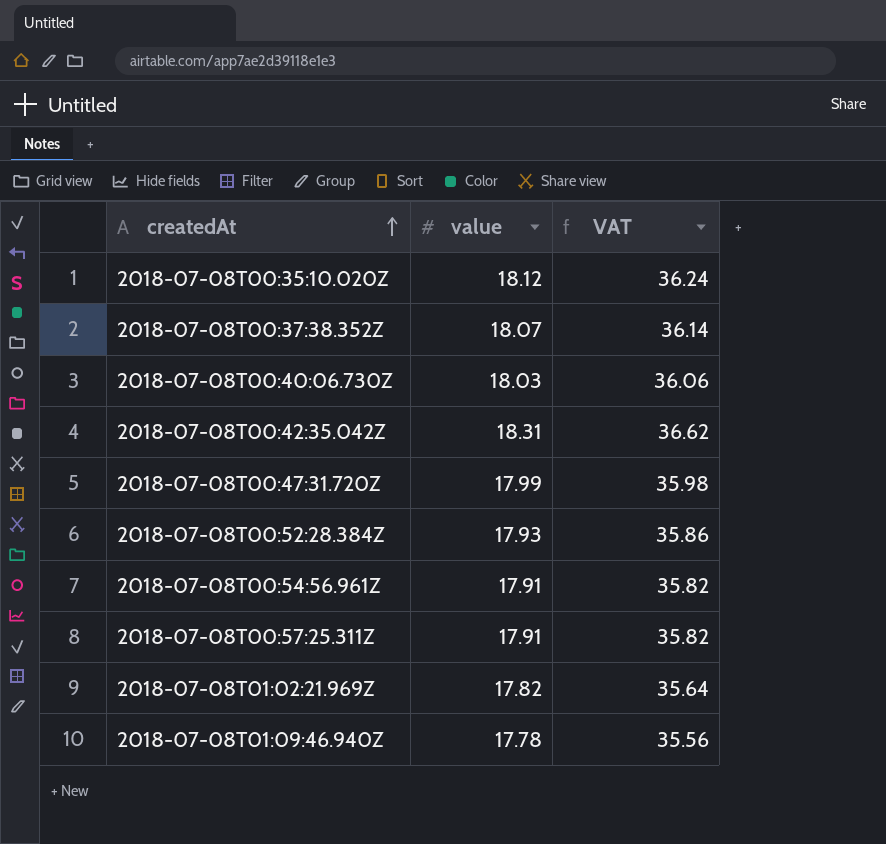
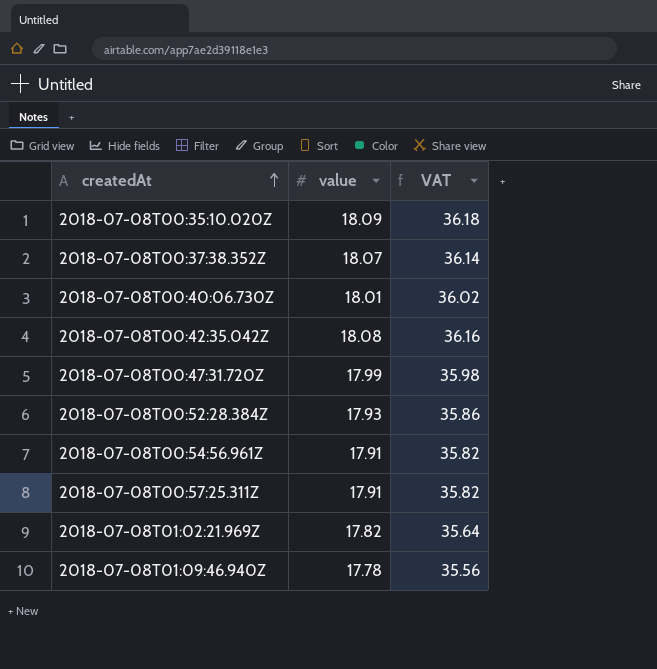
2018-07-08T00:35:10.020Z | value: 18.12 -> 18.09
2018-07-08T00:35:10.020Z | VAT: 36.24 -> 36.18
2018-07-08T00:40:06.730Z | value: 18.03 -> 18.01
2018-07-08T00:40:06.730Z | VAT: 36.06 -> 36.02
2018-07-08T00:42:35.042Z | value: 18.31 -> 18.08
2018-07-08T00:42:35.042Z | VAT: 36.62 -> 36.16

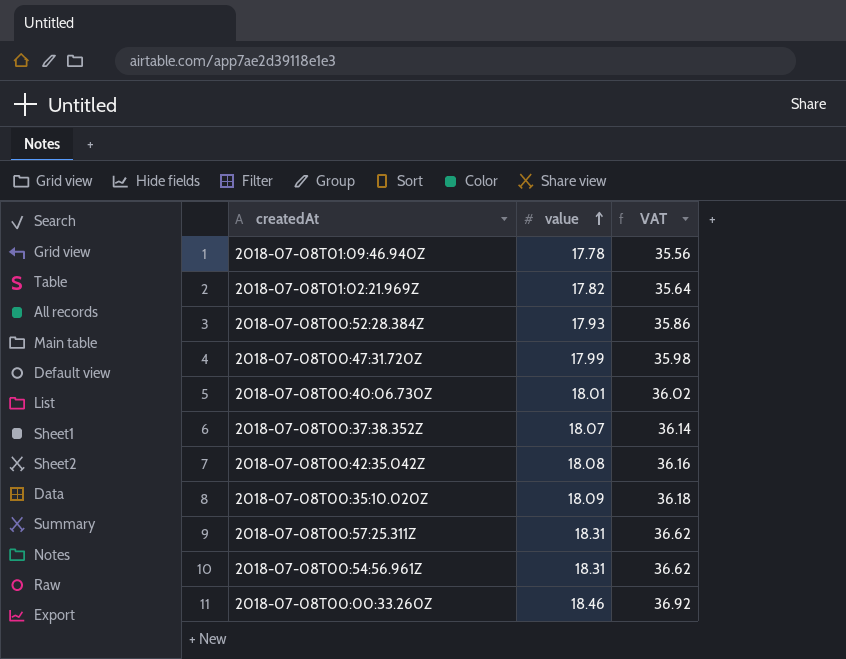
row order: createdAt ascending -> value ascending
2018-07-08T00:57:25.311Z | value: 17.91 -> 18.31
2018-07-08T00:57:25.311Z | VAT: 35.82 -> 36.62
2018-07-08T00:54:56.961Z | value: 17.91 -> 18.31
2018-07-08T00:54:56.961Z | VAT: 35.82 -> 36.62
row 2018-07-08T00:00:33.260Z: none -> 18.46 | 36.92

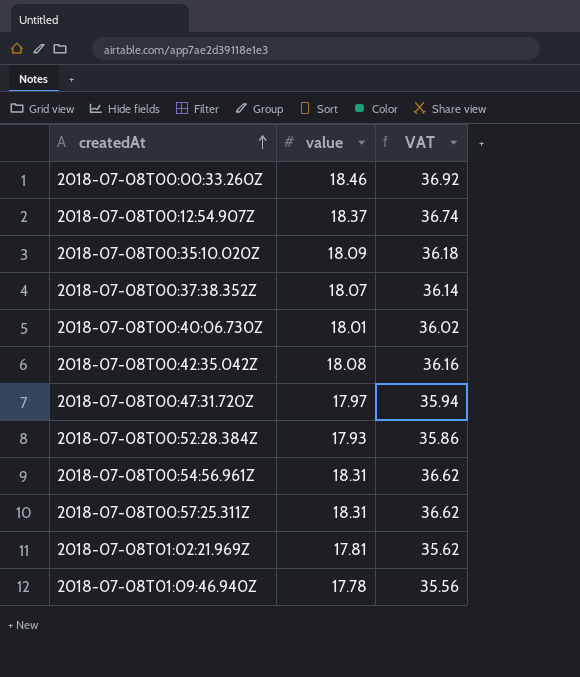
row order: value ascending -> createdAt ascending
row 2018-07-08T00:12:54.907Z: none -> 18.37 | 36.74
2018-07-08T00:47:31.720Z | value: 17.99 -> 17.97
2018-07-08T00:47:31.720Z | VAT: 35.98 -> 35.94
2018-07-08T01:02:21.969Z | value: 17.82 -> 17.81
2018-07-08T01:02:21.969Z | VAT: 35.64 -> 35.62

